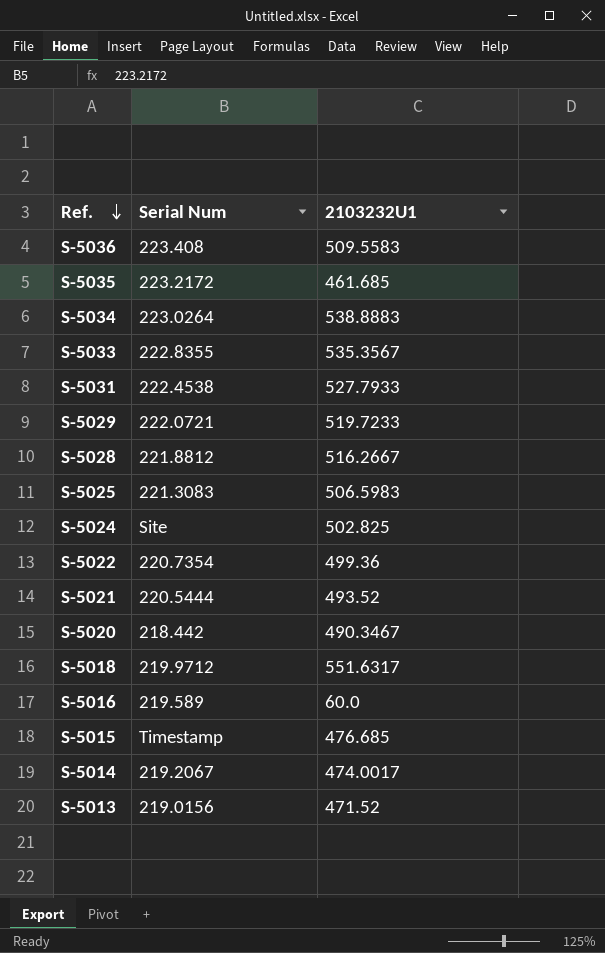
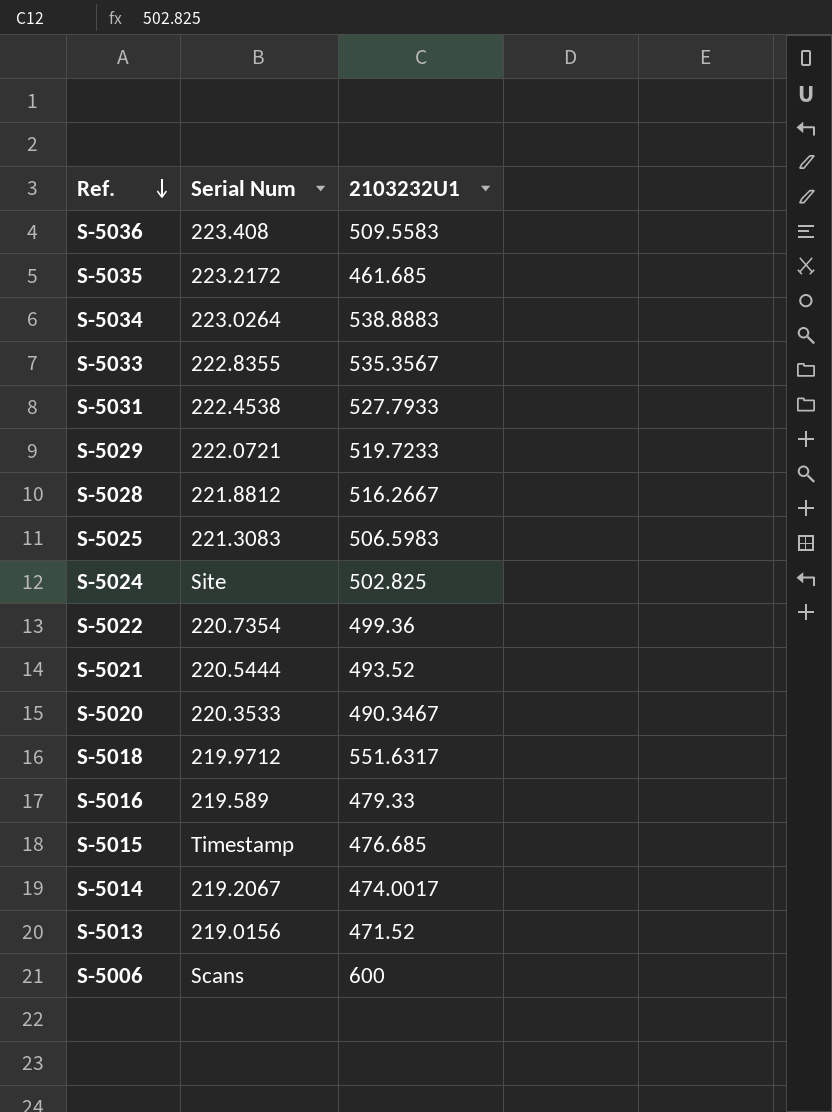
S-5020 | Serial Num: 218.442 -> 220.3533
S-5016 | 2103232U1: 60.0 -> 479.33
row S-5006: none -> Scans | 600

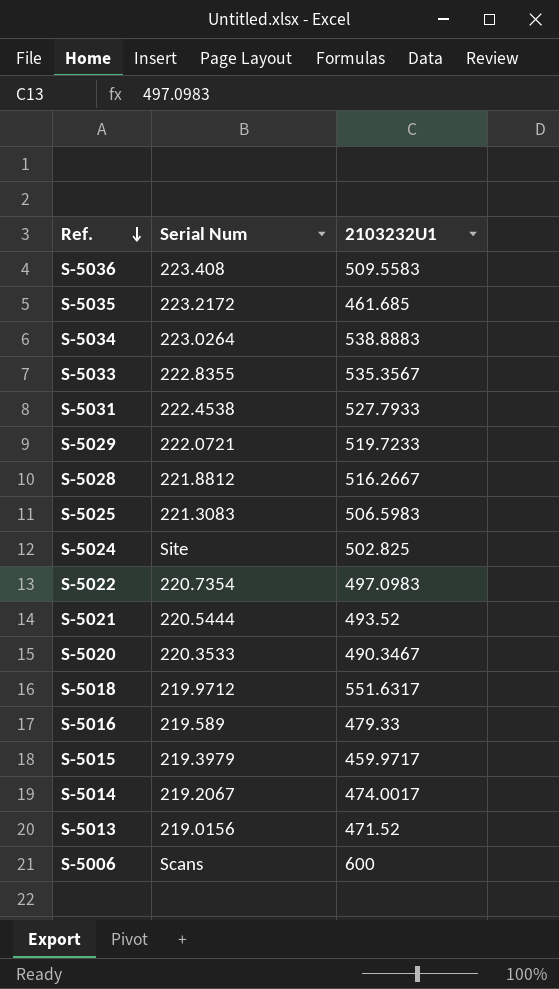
S-5022 | 2103232U1: 499.36 -> 497.0983
S-5015 | Serial Num: Timestamp -> 219.3979
S-5015 | 2103232U1: 476.685 -> 459.9717

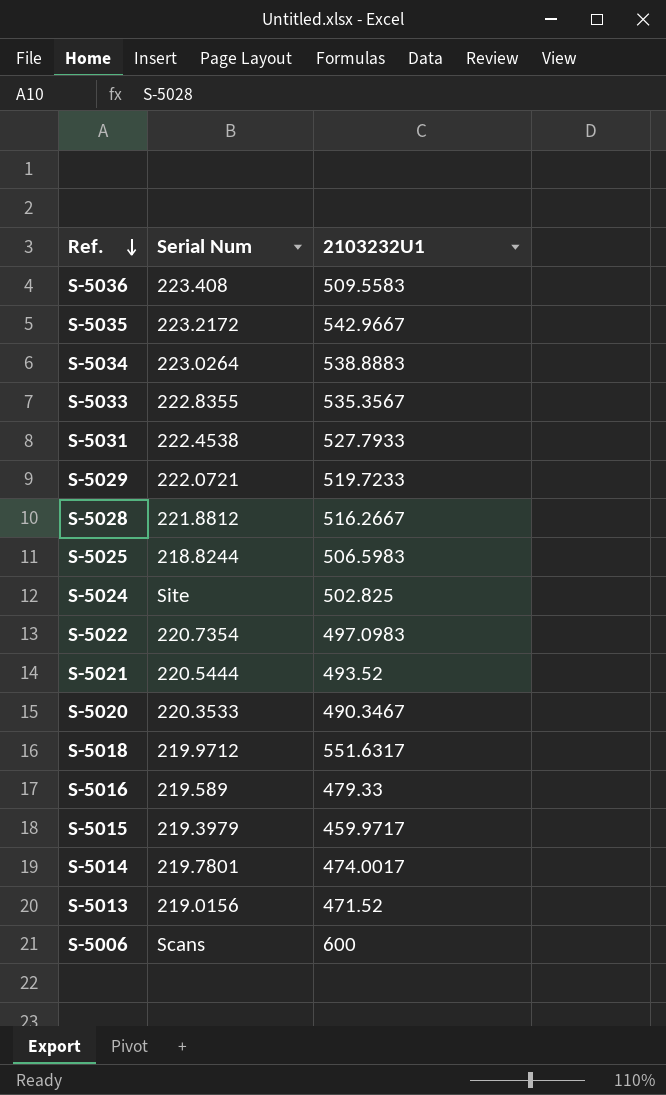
S-5035 | 2103232U1: 461.685 -> 542.9667
S-5025 | Serial Num: 221.3083 -> 218.8244
S-5014 | Serial Num: 219.2067 -> 219.7801

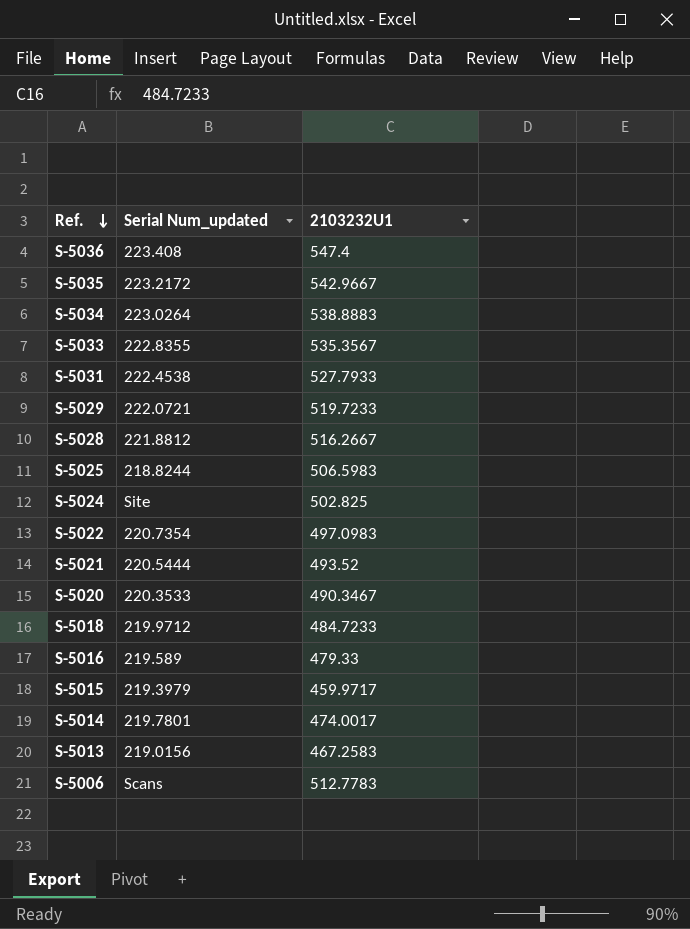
column name: Serial Num -> Serial Num_updated
S-5036 | 2103232U1: 509.5583 -> 547.4
S-5018 | 2103232U1: 551.6317 -> 484.7233
S-5013 | 2103232U1: 471.52 -> 467.2583
S-5006 | 2103232U1: 600 -> 512.7783

